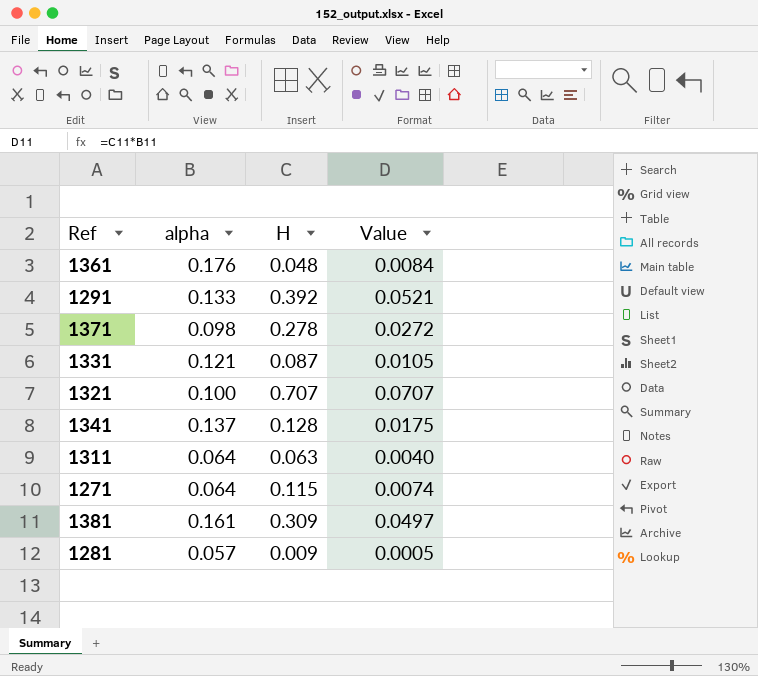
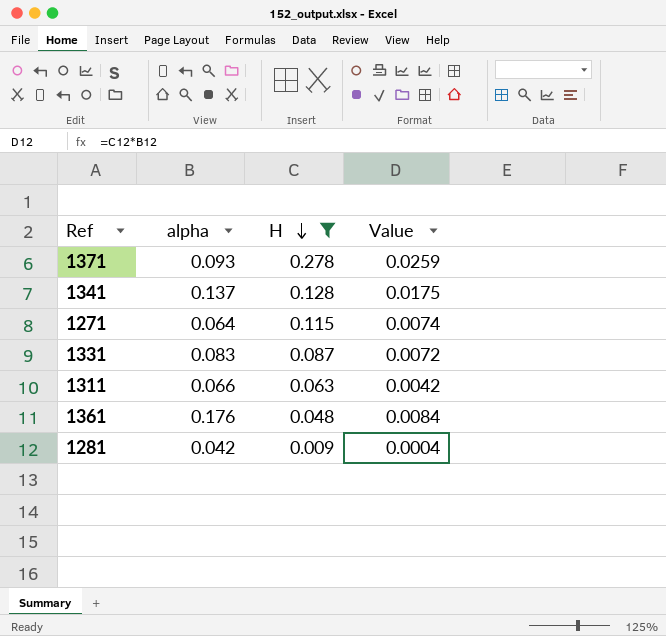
filter: none -> H <= 0.278
row order: none -> H descending
1371 | alpha: 0.098 -> 0.093
1371 | Value: 0.0272 -> 0.0259
1331 | alpha: 0.121 -> 0.083
1331 | Value: 0.0105 -> 0.0072
1311 | alpha: 0.064 -> 0.066
1311 | Value: 0.0040 -> 0.0042
1281 | alpha: 0.057 -> 0.042
1281 | Value: 0.0005 -> 0.0004

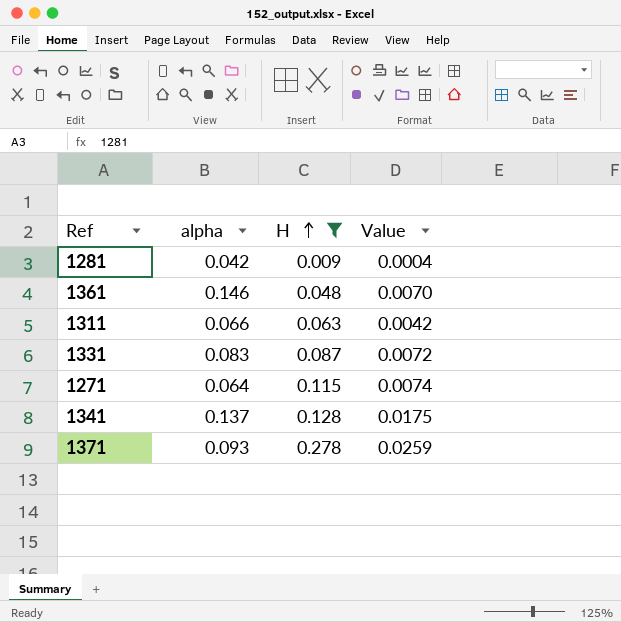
row order: H descending -> H ascending
1361 | alpha: 0.176 -> 0.146
1361 | Value: 0.0084 -> 0.0070

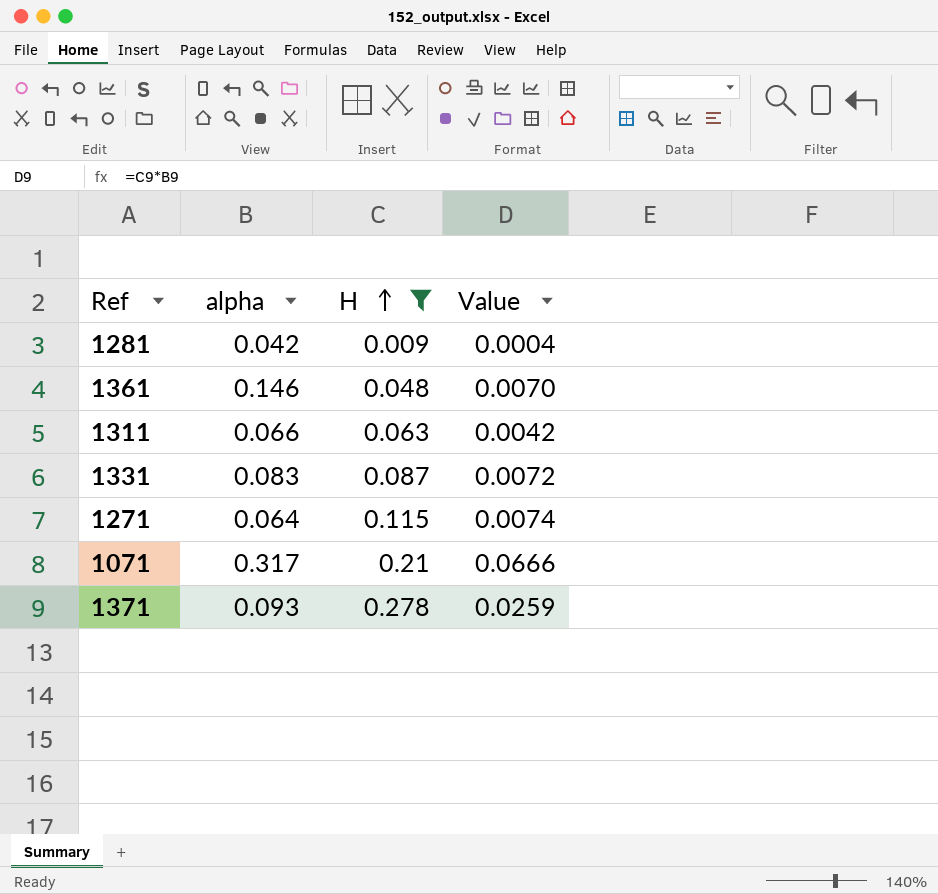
row 1341: 0.137 | 0.128 | 0.0175 -> none
row 1071: none -> 0.317 | 0.21 | 0.0666

